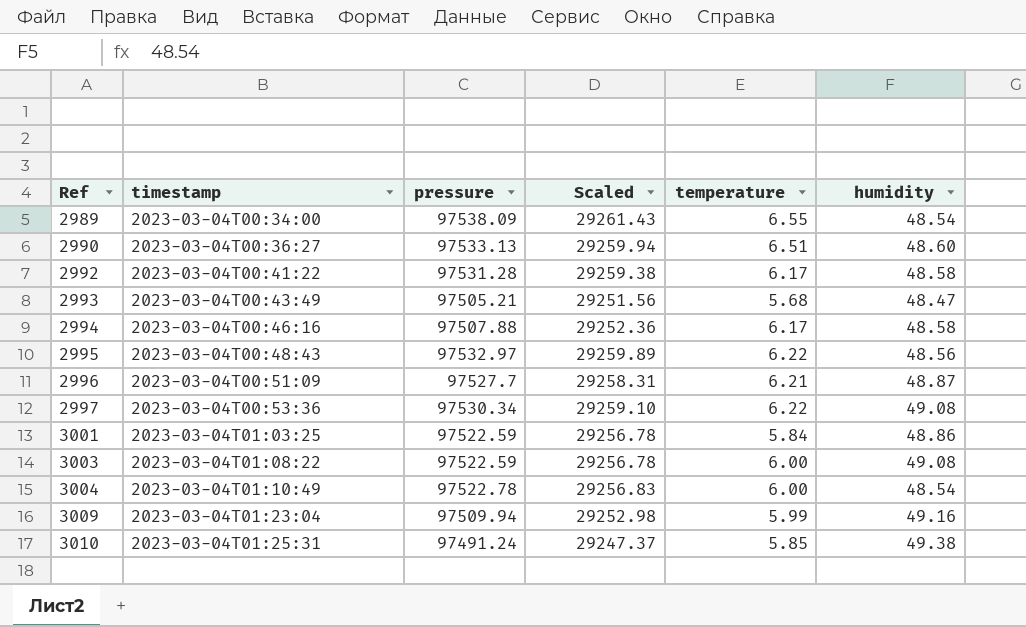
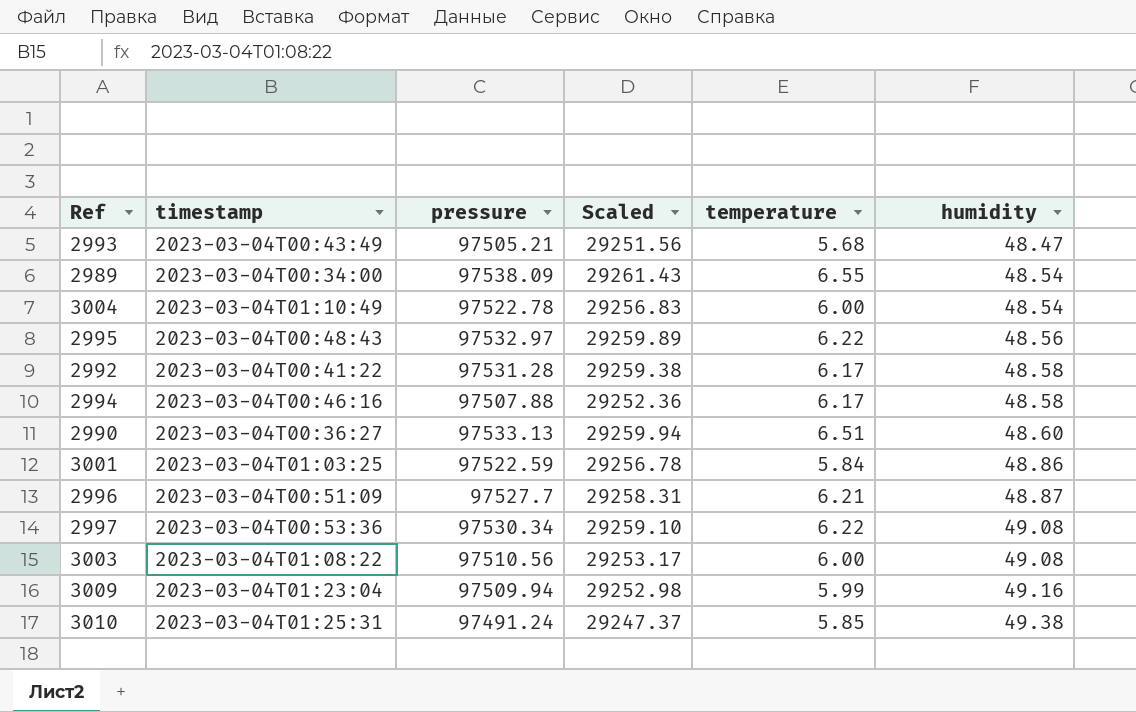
row order: Ref ascending -> humidity ascending
3003 | pressure: 97522.59 -> 97510.56
3003 | Scaled: 29256.78 -> 29253.17

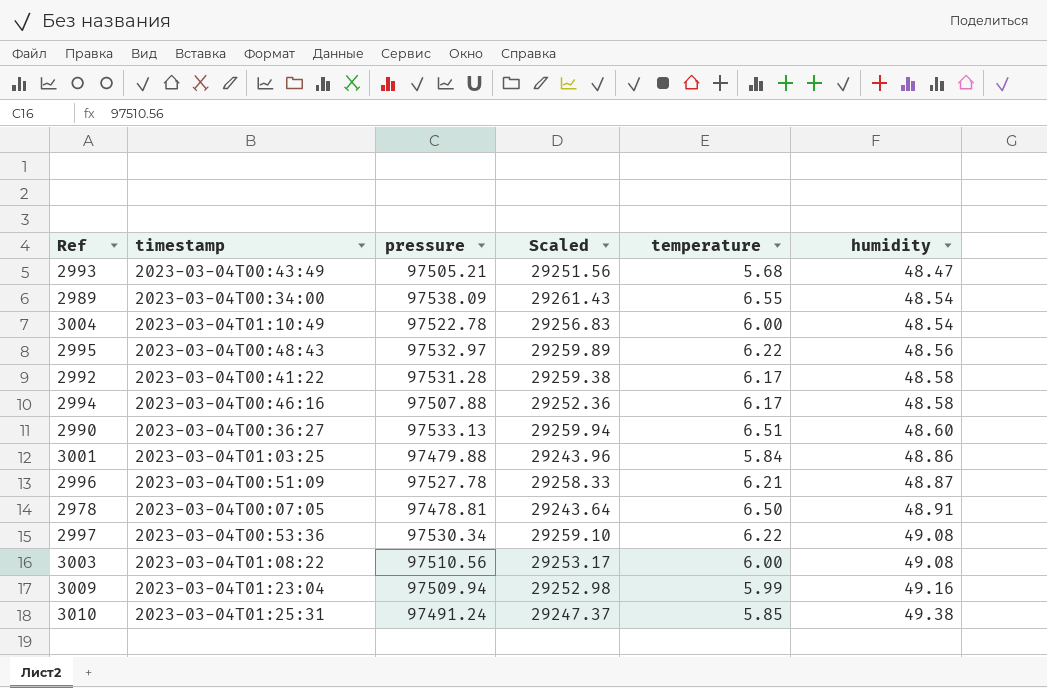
3001 | pressure: 97522.59 -> 97479.88
3001 | Scaled: 29256.78 -> 29243.96
2996 | pressure: 97527.7 -> 97527.78
2996 | Scaled: 29258.31 -> 29258.33
row 2978: none -> 2023-03-04T00:07:05 | 97478.81 | 29243.64 | 6.50 | 48.91

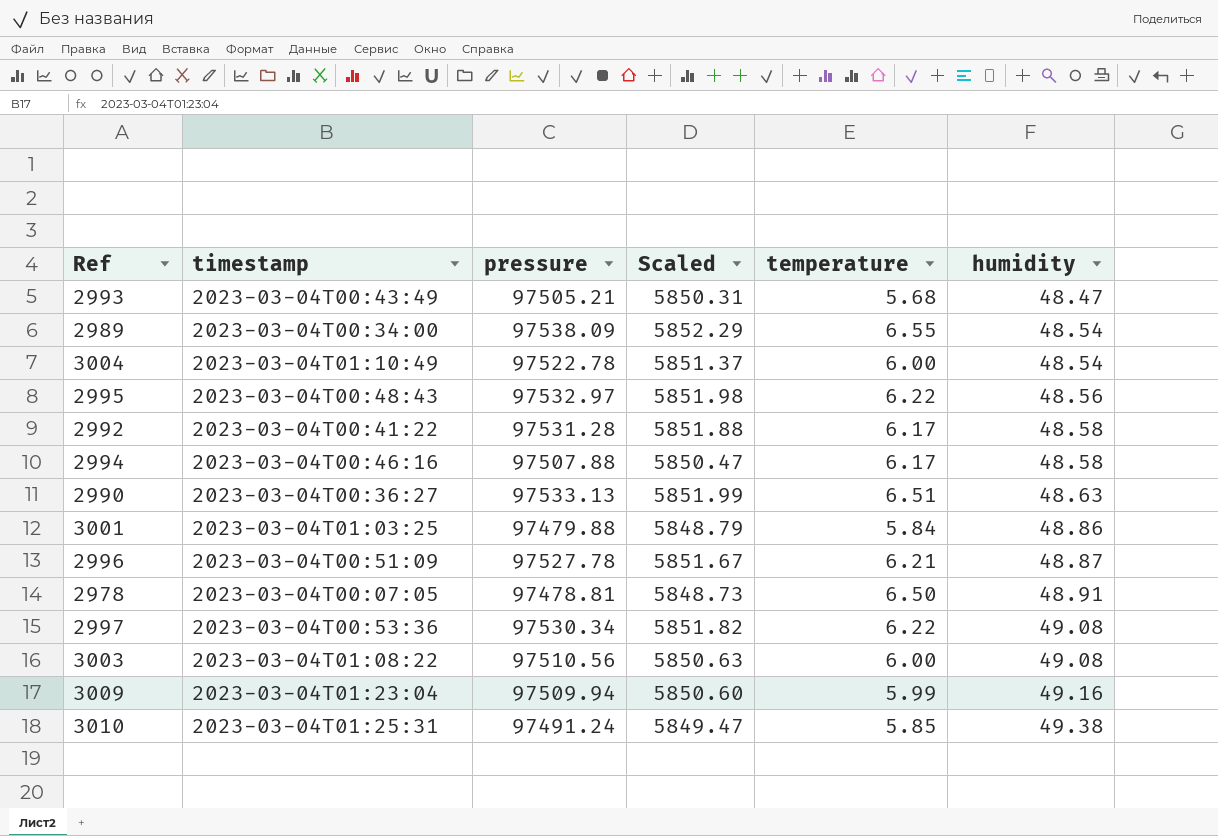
column Scaled | formula: [pressure] * 0.3 -> [pressure] * 0.06
2990 | humidity: 48.60 -> 48.63

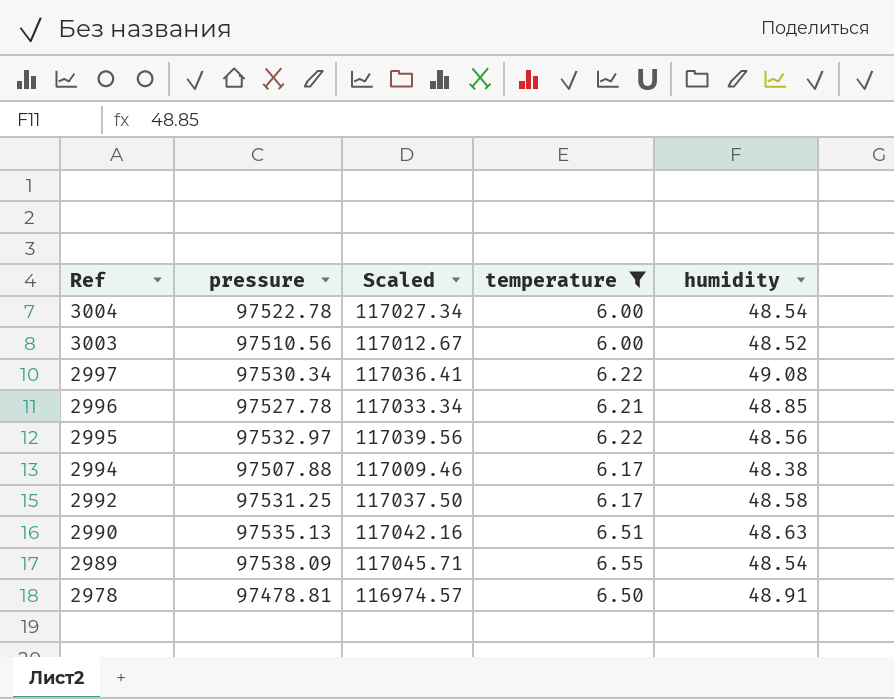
filter: none -> temperature >= 6.00
row order: humidity ascending -> Ref descending
column timestamp | position: 2 -> none
column Scaled | formula: [pressure] * 0.06 -> [pressure] * 1.2
3003 | humidity: 49.08 -> 48.52
2996 | humidity: 48.87 -> 48.85
2994 | humidity: 48.58 -> 48.38
2992 | pressure: 97531.28 -> 97531.25
2990 | pressure: 97533.13 -> 97535.13

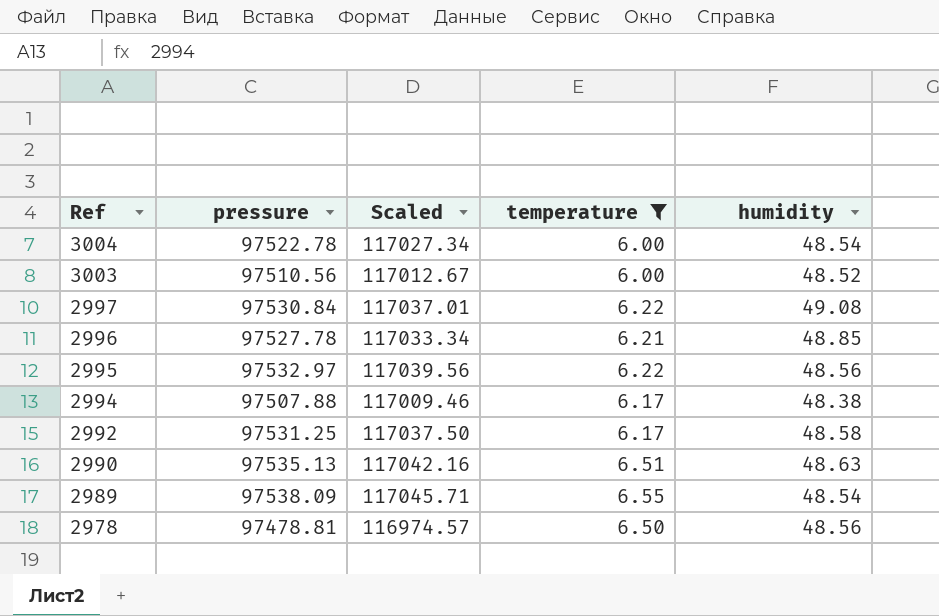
2997 | pressure: 97530.34 -> 97530.84
2997 | Scaled: 117036.41 -> 117037.01
2978 | humidity: 48.91 -> 48.56

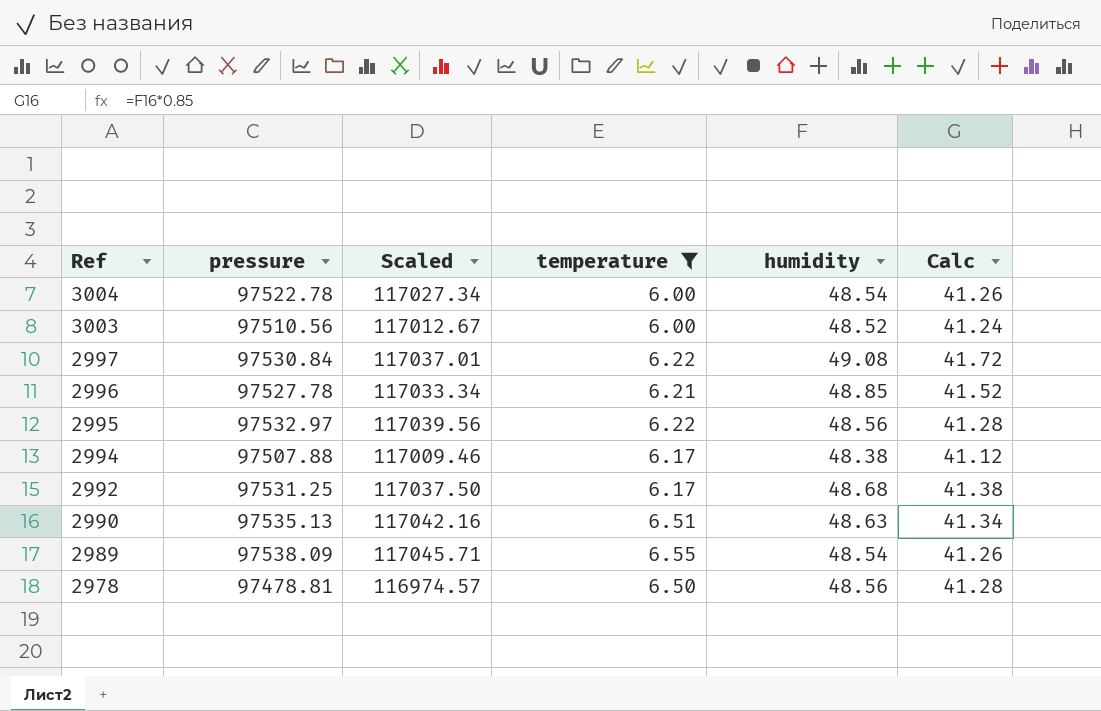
column Calc | formula: none -> [humidity] * 0.85
2992 | humidity: 48.58 -> 48.68

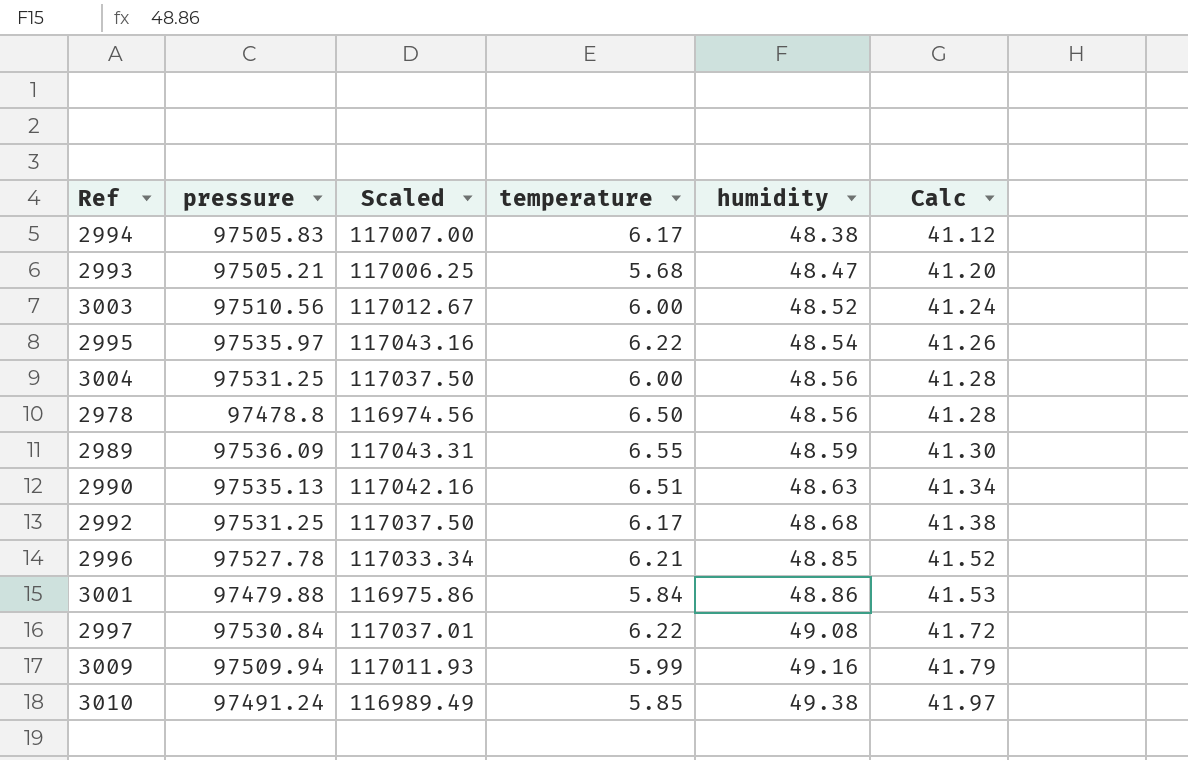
filter: temperature >= 6.00 -> none
row order: Ref descending -> humidity ascending
2994 | pressure: 97507.88 -> 97505.83
2994 | Scaled: 117009.46 -> 117007.00
2995 | pressure: 97532.97 -> 97535.97
2995 | Scaled: 117039.56 -> 117043.16
2995 | humidity: 48.56 -> 48.54
2995 | Calc: 41.28 -> 41.26
3004 | pressure: 97522.78 -> 97531.25
3004 | Scaled: 117027.34 -> 117037.50
3004 | humidity: 48.54 -> 48.56
3004 | Calc: 41.26 -> 41.28
2978 | pressure: 97478.81 -> 97478.8
2978 | Scaled: 116974.57 -> 116974.56
2989 | pressure: 97538.09 -> 97536.09
2989 | Scaled: 117045.71 -> 117043.31
2989 | humidity: 48.54 -> 48.59
2989 | Calc: 41.26 -> 41.30

